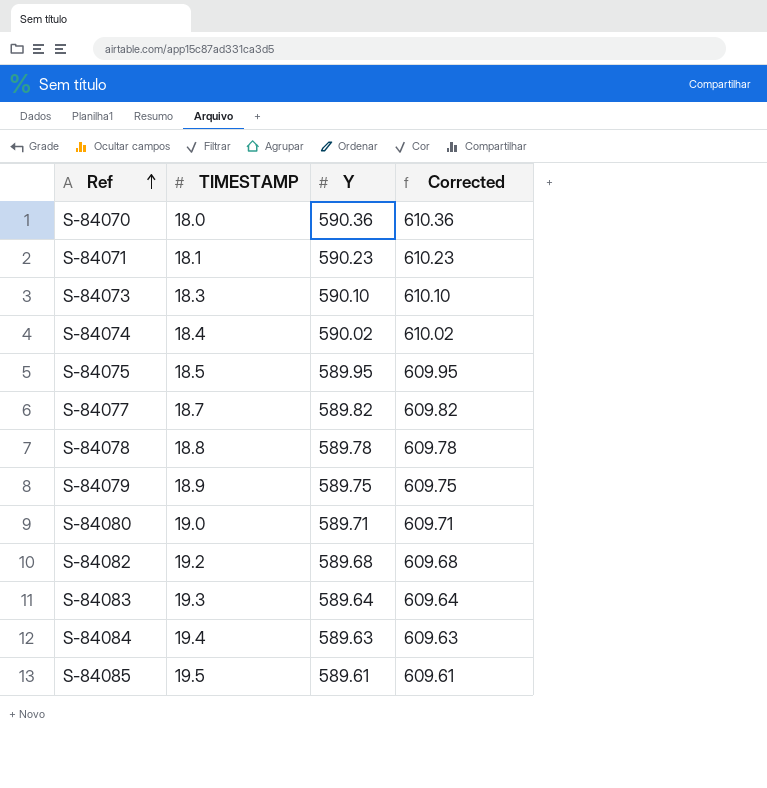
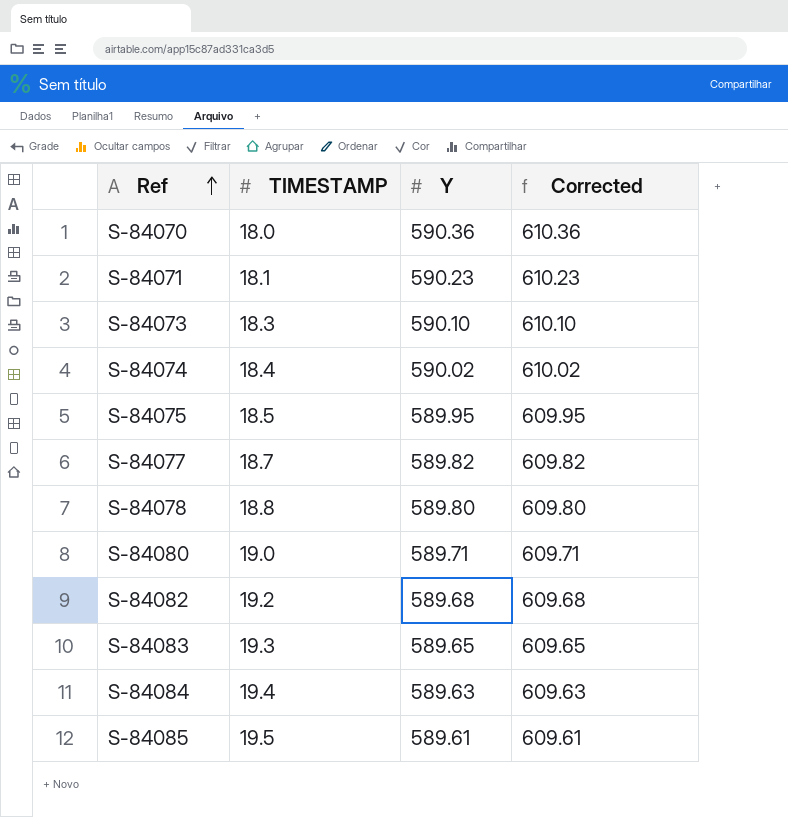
row S-84079: 18.9 | 589.75 | 609.75 -> none
S-84078 | Y: 589.78 -> 589.80
S-84078 | Corrected: 609.78 -> 609.80
S-84083 | Y: 589.64 -> 589.65
S-84083 | Corrected: 609.64 -> 609.65

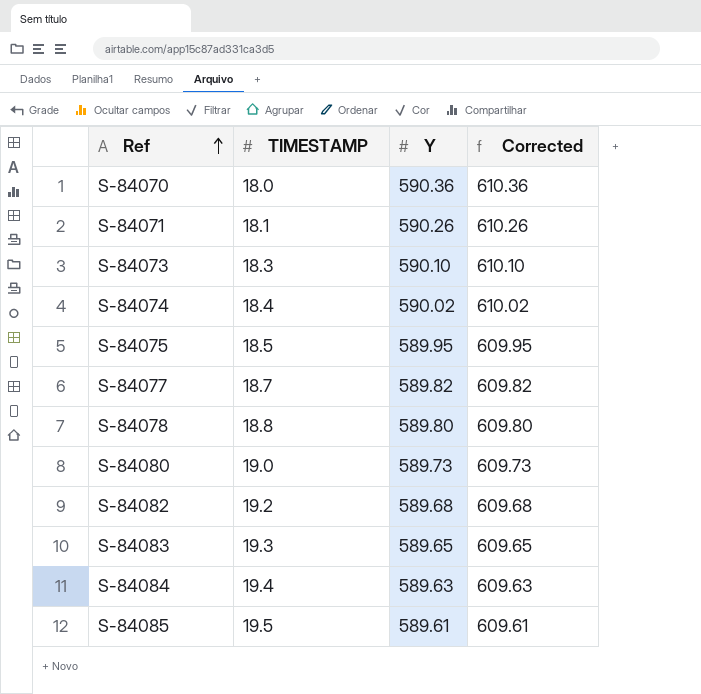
S-84071 | Y: 590.23 -> 590.26
S-84071 | Corrected: 610.23 -> 610.26
S-84080 | Y: 589.71 -> 589.73
S-84080 | Corrected: 609.71 -> 609.73

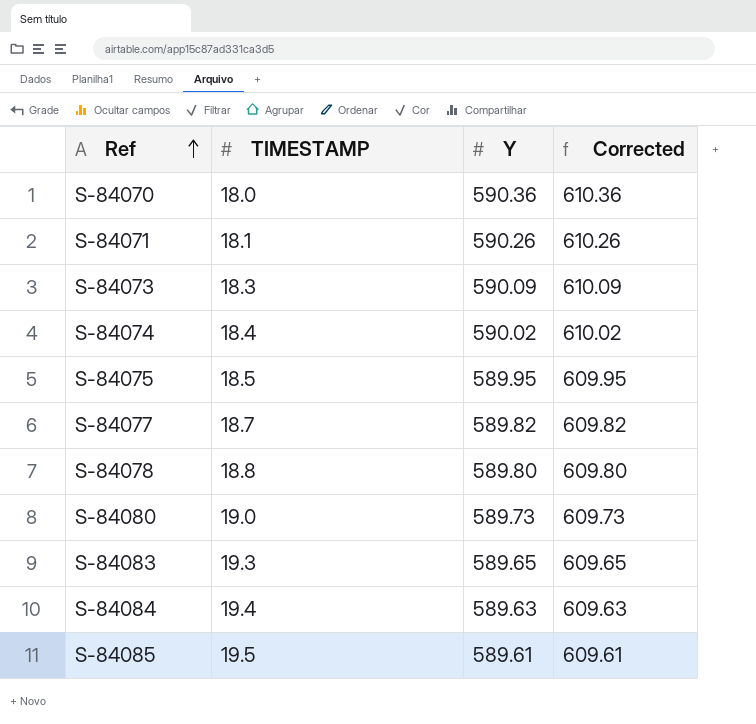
row S-84082: 19.2 | 589.68 | 609.68 -> none
S-84073 | Y: 590.10 -> 590.09
S-84073 | Corrected: 610.10 -> 610.09

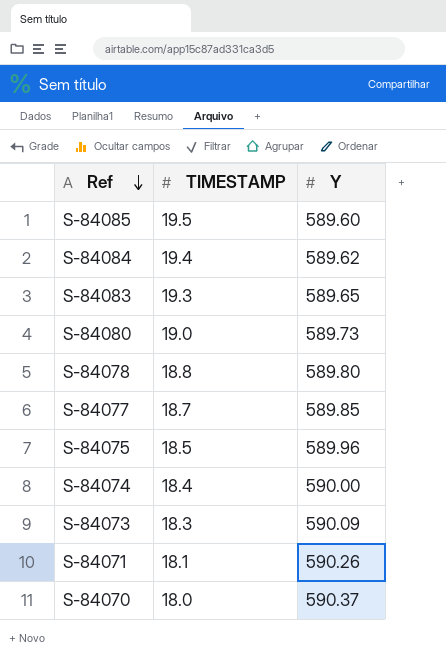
row order: Ref ascending -> Ref descending
column Corrected | formula: [Y] + 20 -> none
S-84085 | Y: 589.61 -> 589.60
S-84084 | Y: 589.63 -> 589.62
S-84077 | Y: 589.82 -> 589.85
S-84075 | Y: 589.95 -> 589.96
S-84074 | Y: 590.02 -> 590.00
S-84070 | Y: 590.36 -> 590.37

